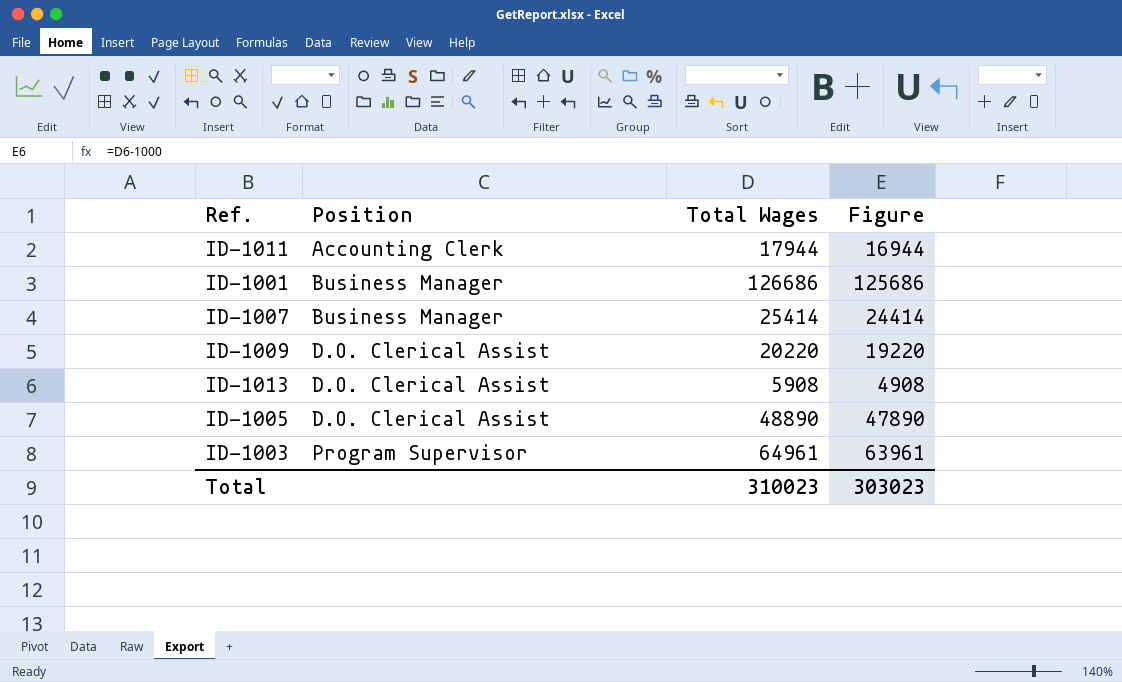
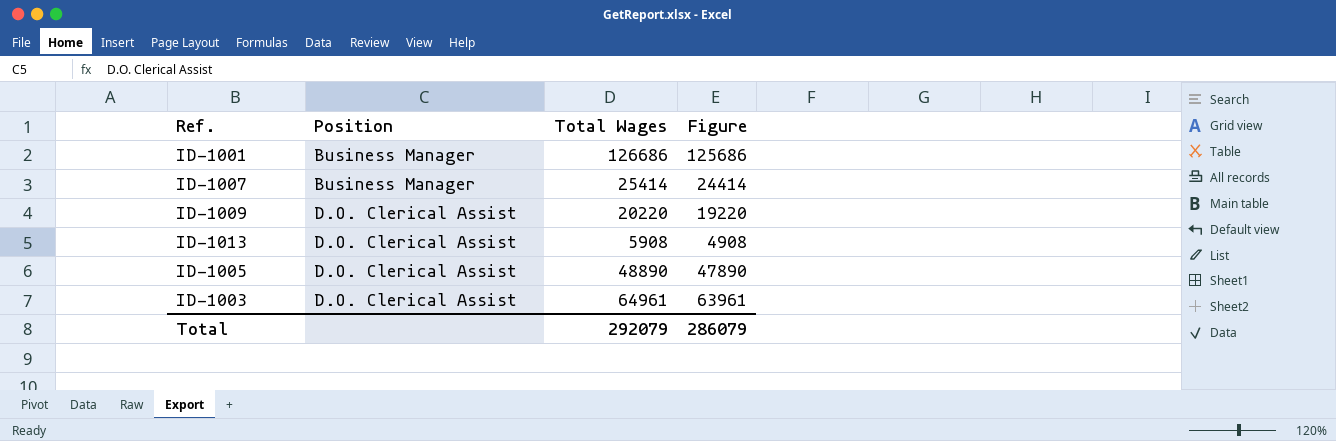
row ID-1011: Accounting Clerk | 17944 | 16944 -> none
ID-1003 | Position: Program Supervisor -> D.O. Clerical Assist
Total | Total Wages: 310023 -> 292079
Total | Figure: 303023 -> 286079

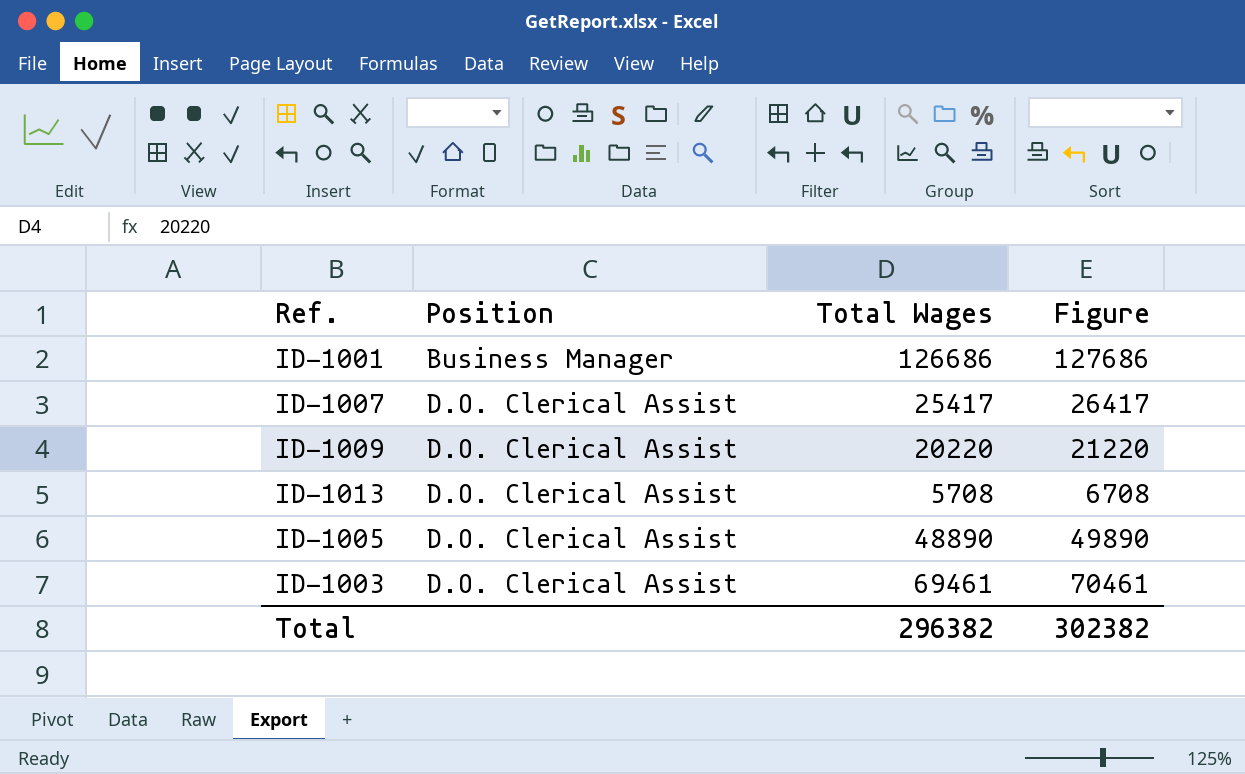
column Figure | formula: [Total Wages] - 1000 -> [Total Wages] + 1000
ID-1007 | Position: Business Manager -> D.O. Clerical Assist
ID-1007 | Total Wages: 25414 -> 25417
ID-1013 | Total Wages: 5908 -> 5708
ID-1003 | Total Wages: 64961 -> 69461
Total | Total Wages: 292079 -> 296382
Total | Figure: 286079 -> 302382

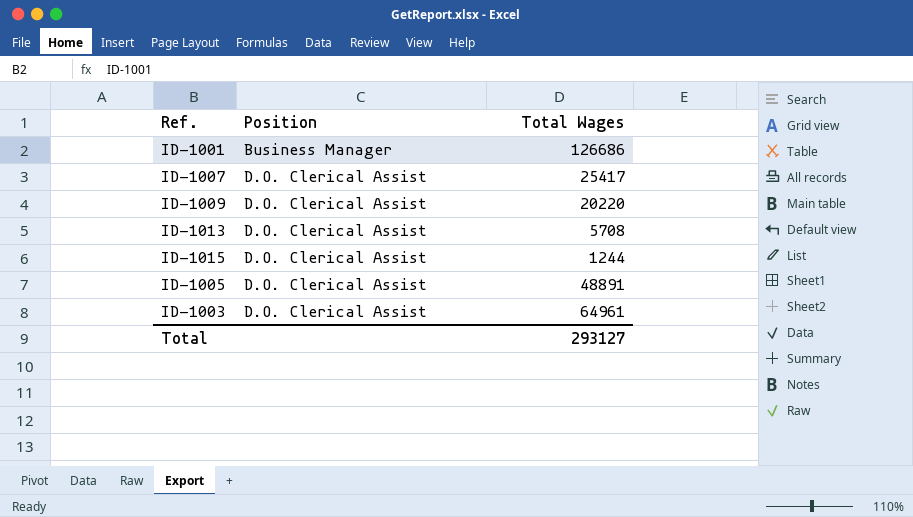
column Figure | formula: [Total Wages] + 1000 -> none
row ID-1015: none -> D.O. Clerical Assist | 1244
ID-1005 | Total Wages: 48890 -> 48891
ID-1003 | Total Wages: 69461 -> 64961
Total | Total Wages: 296382 -> 293127

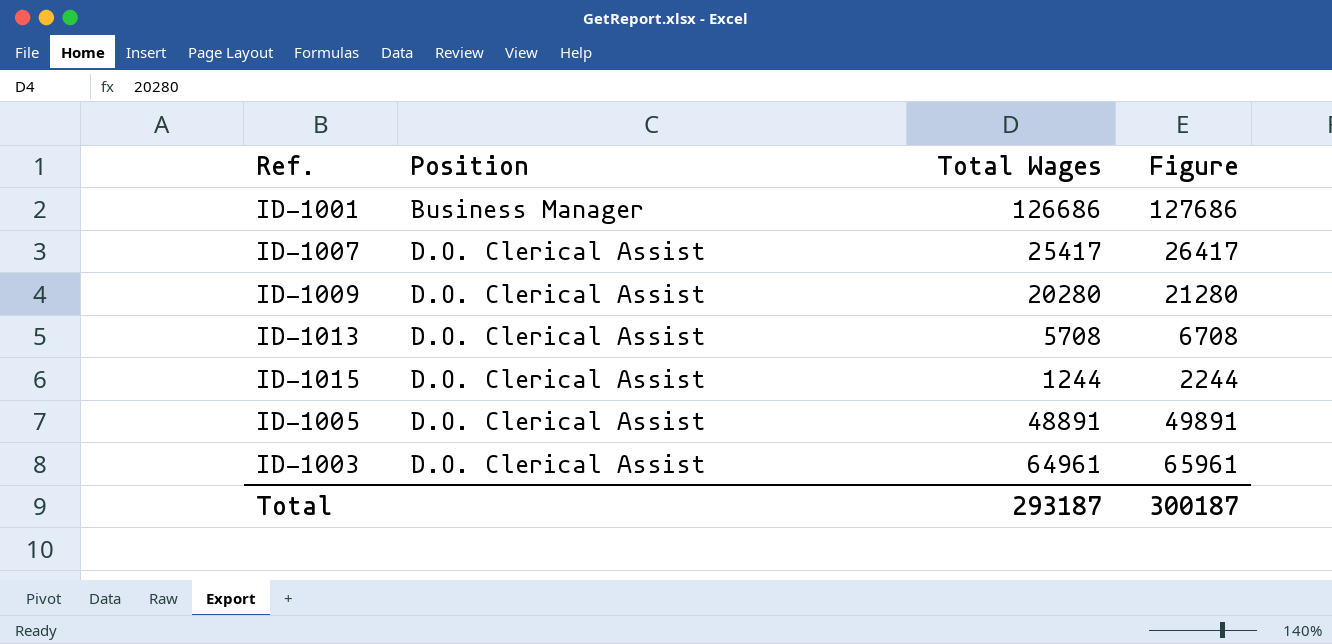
column Figure | formula: none -> [Total Wages] + 1000
ID-1009 | Total Wages: 20220 -> 20280
Total | Total Wages: 293127 -> 293187

